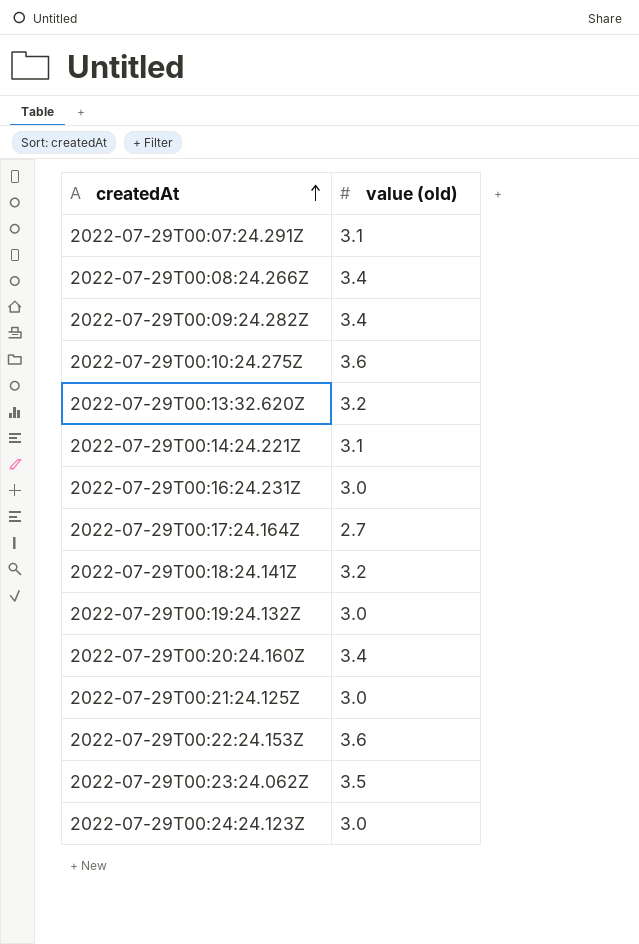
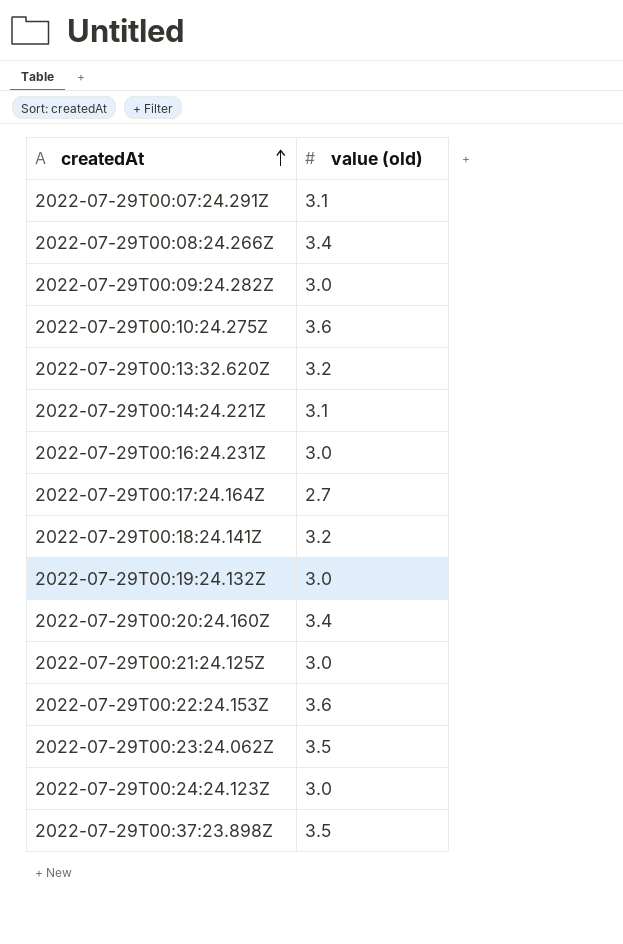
2022-07-29T00:09:24.282Z | value (old): 3.4 -> 3.0
row 2022-07-29T00:37:23.898Z: none -> 3.5

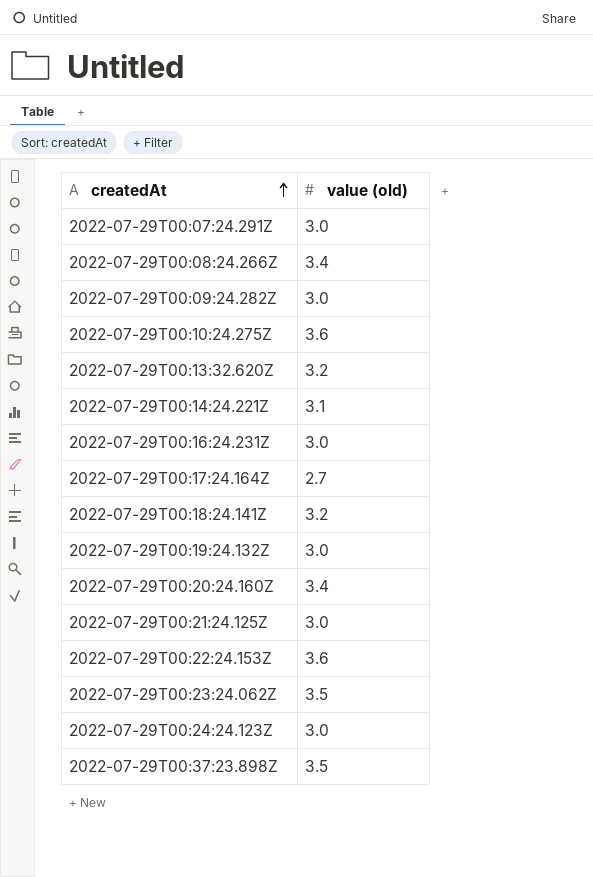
2022-07-29T00:07:24.291Z | value (old): 3.1 -> 3.0

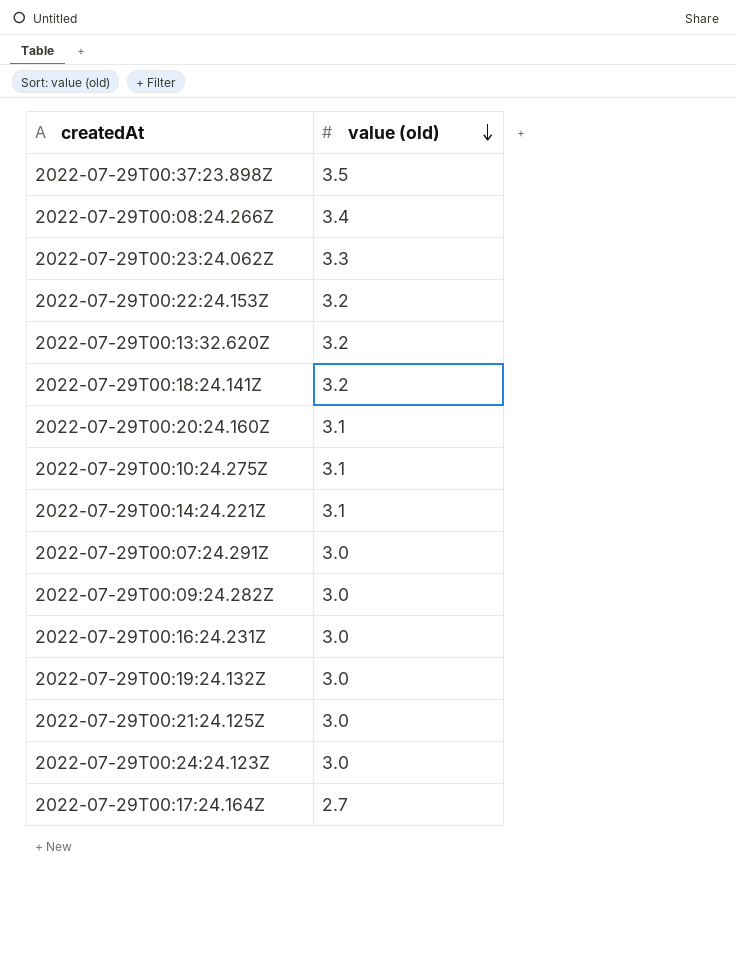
row order: createdAt ascending -> value (old) descending
2022-07-29T00:23:24.062Z | value (old): 3.5 -> 3.3
2022-07-29T00:22:24.153Z | value (old): 3.6 -> 3.2
2022-07-29T00:20:24.160Z | value (old): 3.4 -> 3.1
2022-07-29T00:10:24.275Z | value (old): 3.6 -> 3.1

